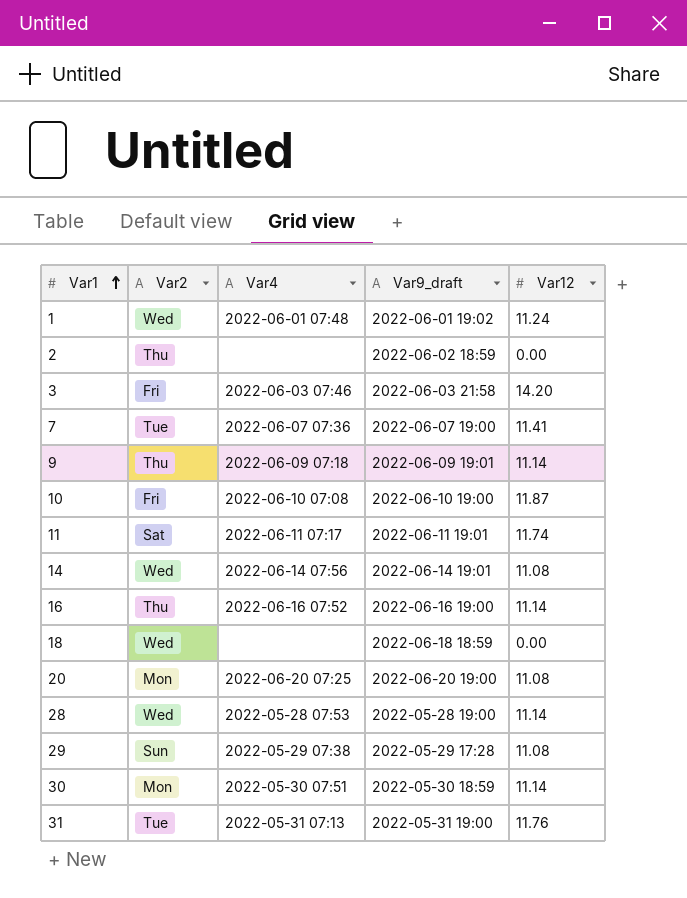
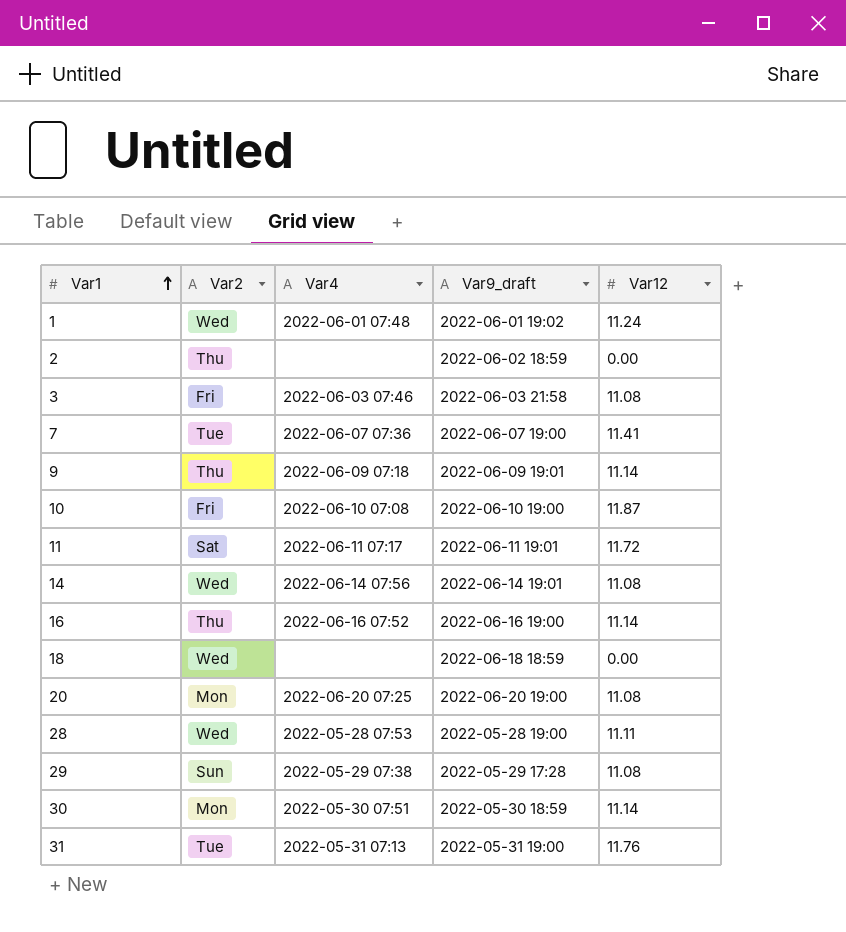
3 | Var12: 14.20 -> 11.08
11 | Var12: 11.74 -> 11.72
28 | Var12: 11.14 -> 11.11

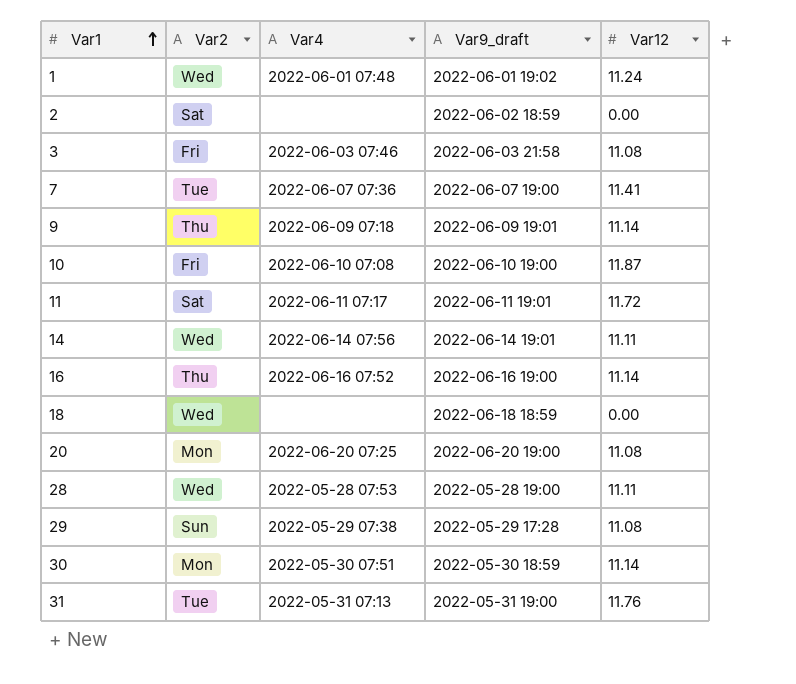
2 | Var2: Thu -> Sat
14 | Var12: 11.08 -> 11.11

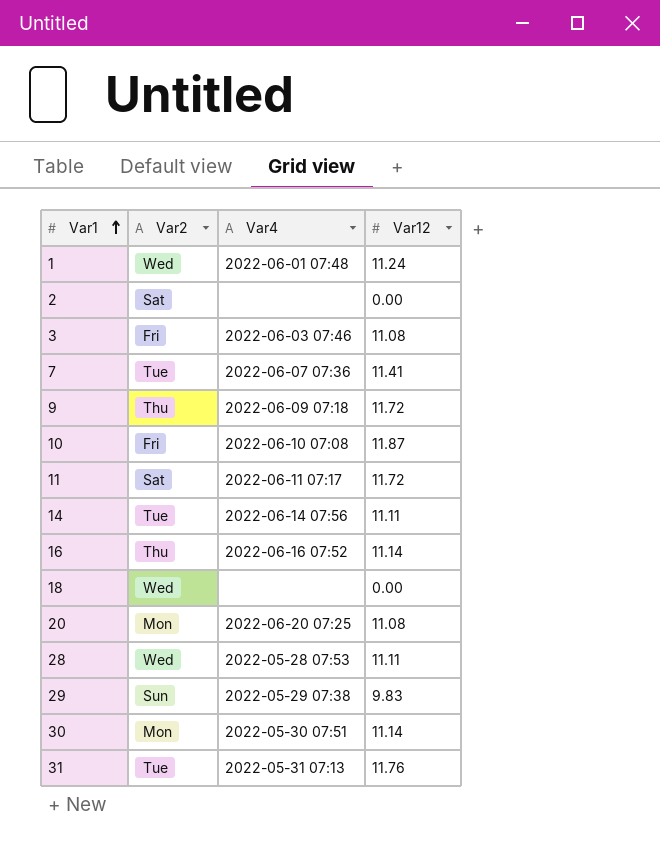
column Var9_draft | position: 4 -> none
9 | Var12: 11.14 -> 11.72
14 | Var2: Wed -> Tue
29 | Var12: 11.08 -> 9.83

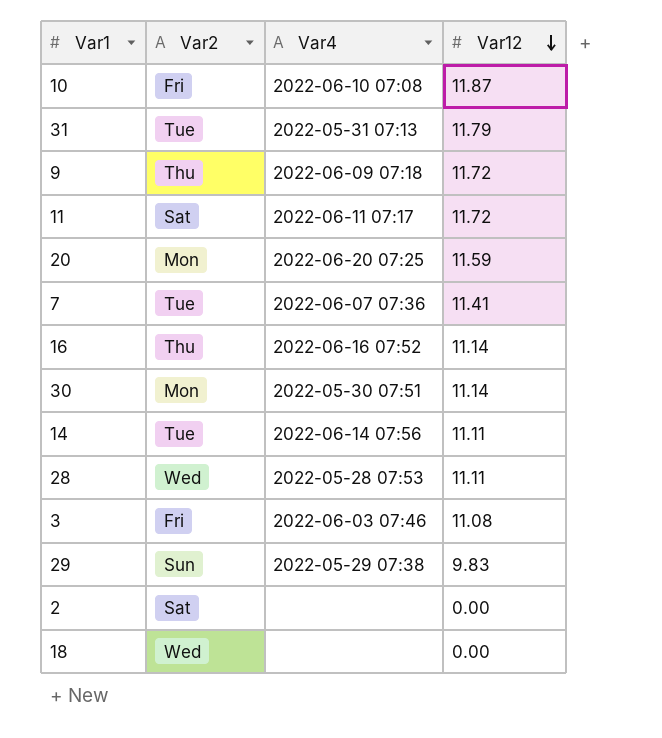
row order: Var1 ascending -> Var12 descending
row 1: Wed | 2022-06-01 07:48 | 11.24 -> none
31 | Var12: 11.76 -> 11.79
20 | Var12: 11.08 -> 11.59

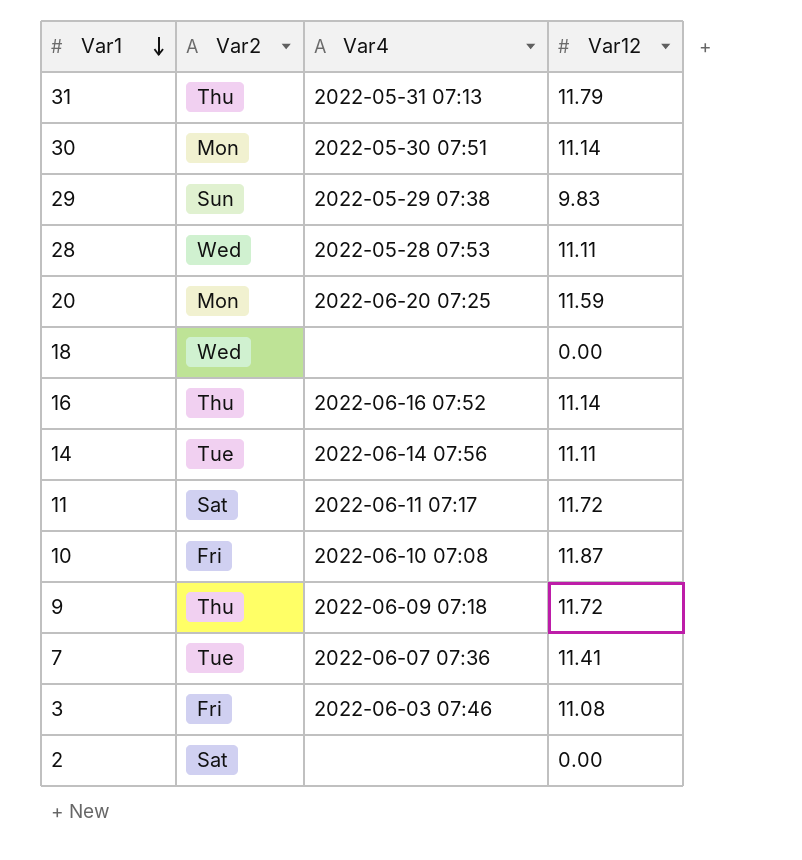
row order: Var12 descending -> Var1 descending
31 | Var2: Tue -> Thu

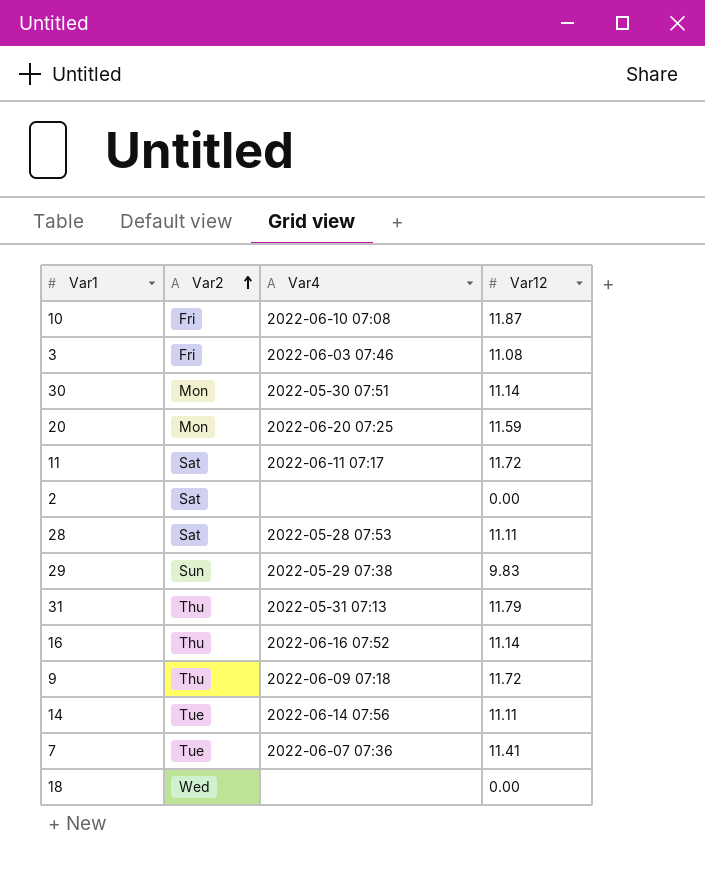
row order: Var1 descending -> Var2 ascending
28 | Var2: Wed -> Sat

